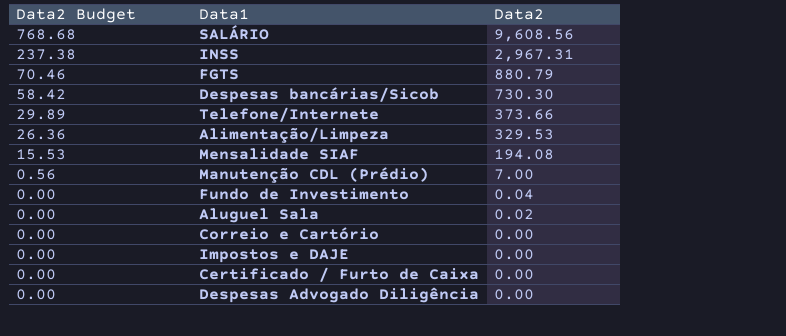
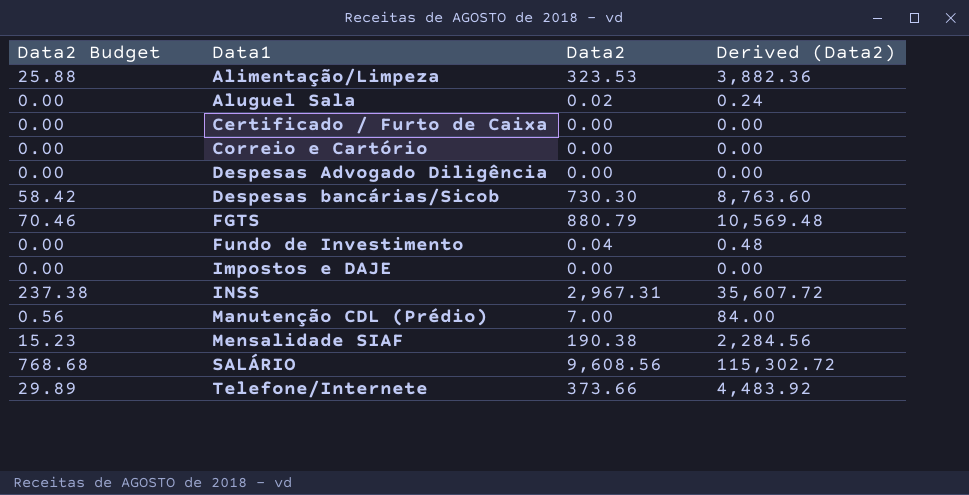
row order: Data2 Budget descending -> Data1 ascending
column Derived (Data2) | formula: none -> [Data2] * 12
Alimentação/Limpeza | Data2 Budget: 26.36 -> 25.88
Alimentação/Limpeza | Data2: 329.53 -> 323.53
Mensalidade SIAF | Data2 Budget: 15.53 -> 15.23
Mensalidade SIAF | Data2: 194.08 -> 190.38

